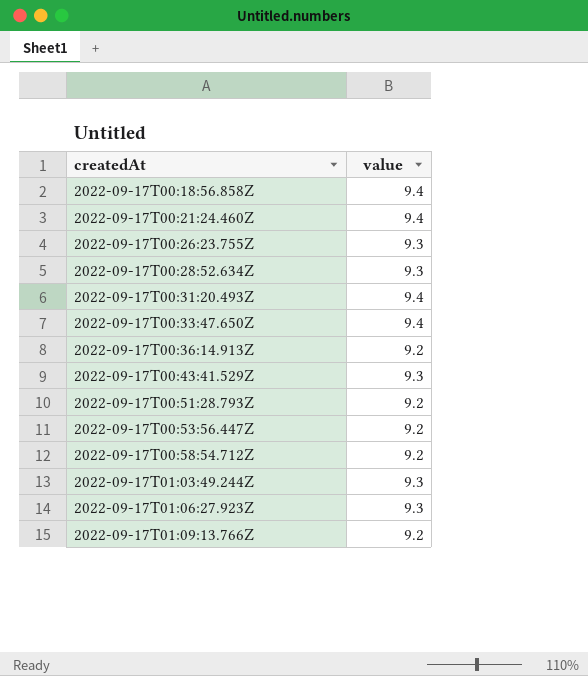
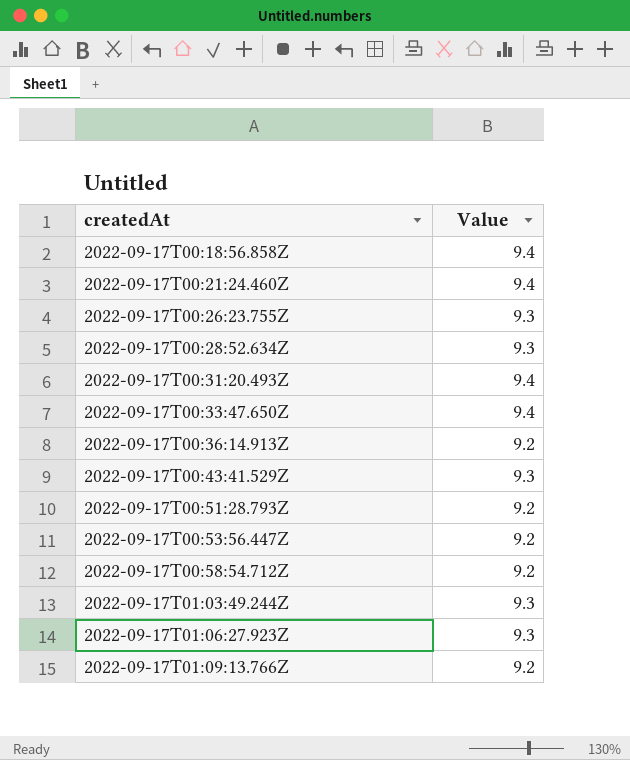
column name: value -> Value

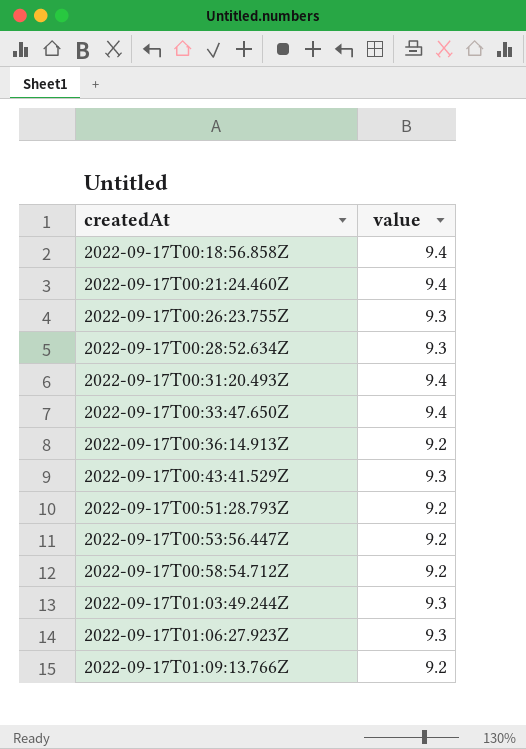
column name: Value -> value

